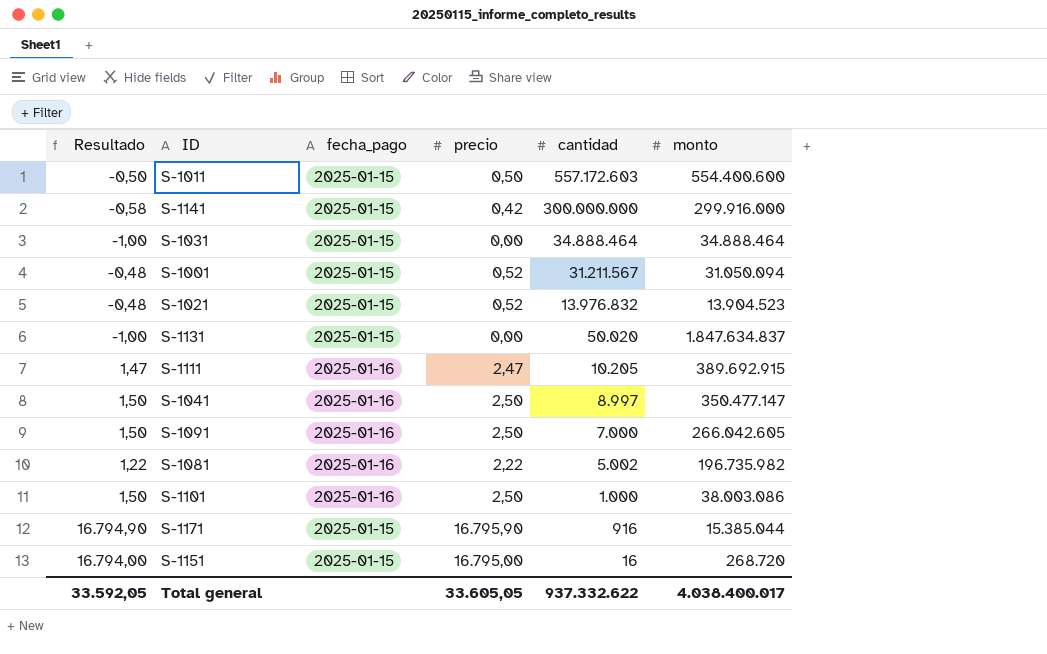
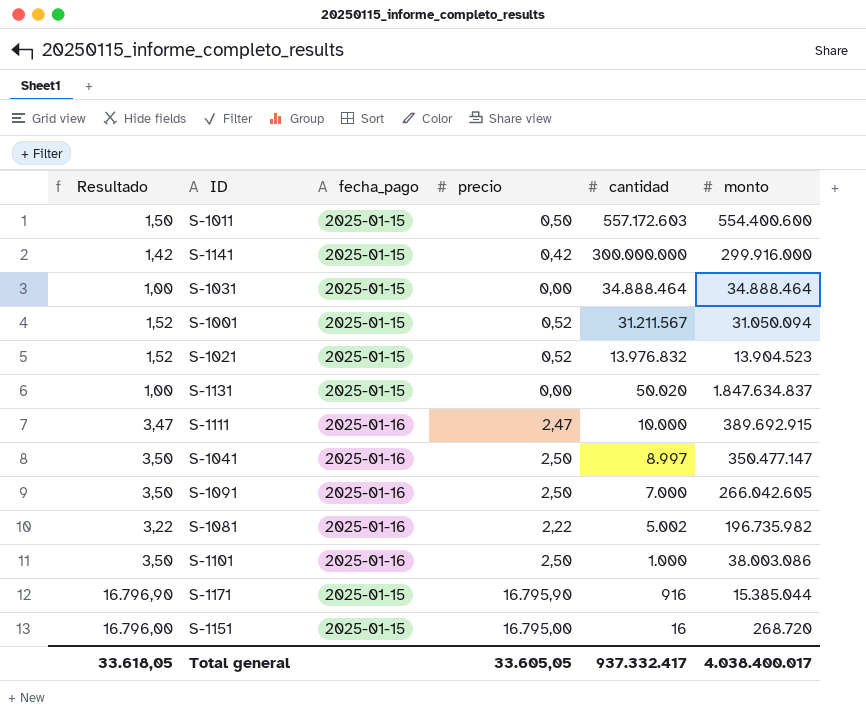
column Resultado | formula: [precio] - 1 -> [precio] + 1
S-1111 | cantidad: 10.205 -> 10.000
Total general | Resultado: 33.592,05 -> 33.618,05
Total general | cantidad: 937.332.622 -> 937.332.417

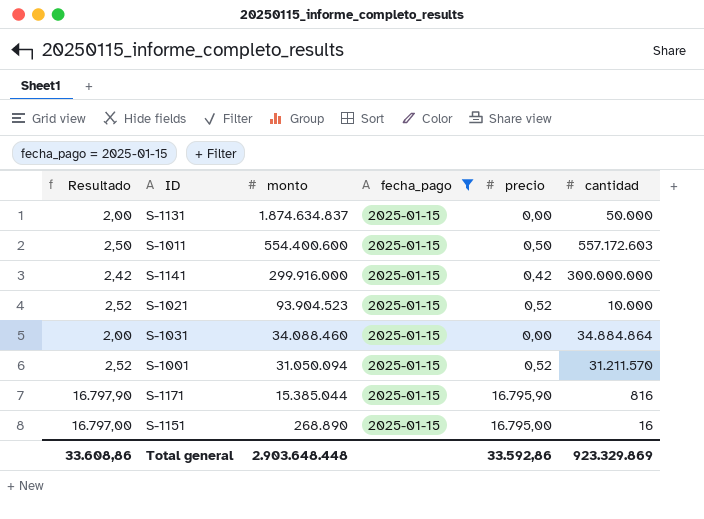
filter: none -> fecha_pago = 2025-01-15
row order: cantidad descending -> monto descending
column Resultado | formula: [precio] + 1 -> [precio] + 2
column monto | position: 6 -> 3
S-1131 | monto: 1.847.634.837 -> 1.874.634.837
S-1131 | cantidad: 50.020 -> 50.000
S-1021 | monto: 13.904.523 -> 93.904.523
S-1021 | cantidad: 13.976.832 -> 10.000
S-1031 | monto: 34.888.464 -> 34.088.460
S-1031 | cantidad: 34.888.464 -> 34.884.864
S-1001 | cantidad: 31.211.567 -> 31.211.570
S-1171 | cantidad: 916 -> 816
S-1151 | monto: 268.720 -> 268.890
Total general | Resultado: 33.618,05 -> 33.608,86
Total general | monto: 4.038.400.017 -> 2.903.648.448
Total general | precio: 33.605,05 -> 33.592,86
Total general | cantidad: 937.332.417 -> 923.329.869

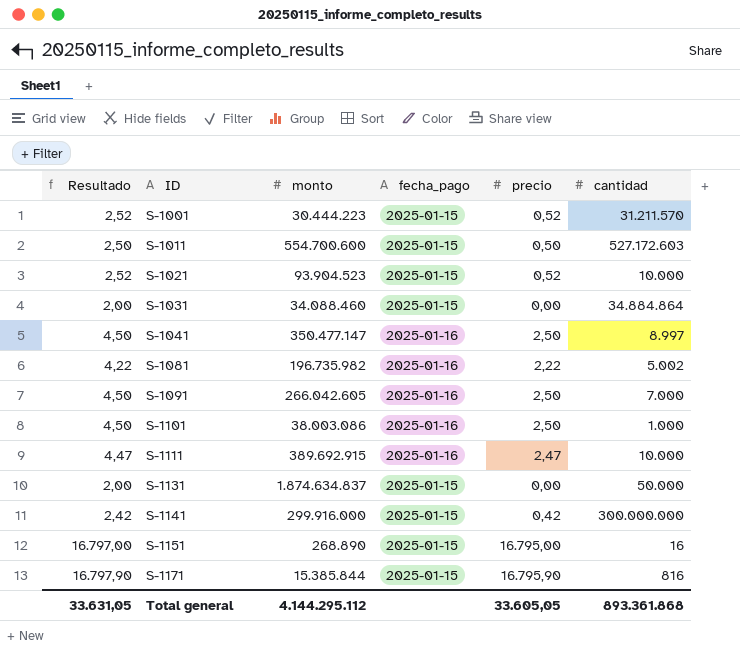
filter: fecha_pago = 2025-01-15 -> none
row order: monto descending -> ID ascending
S-1001 | monto: 31.050.094 -> 30.444.223
S-1011 | monto: 554.400.600 -> 554.700.600
S-1011 | cantidad: 557.172.603 -> 527.172.603
S-1171 | monto: 15.385.044 -> 15.385.844
Total general | Resultado: 33.608,86 -> 33.631,05
Total general | monto: 2.903.648.448 -> 4.144.295.112
Total general | precio: 33.592,86 -> 33.605,05
Total general | cantidad: 923.329.869 -> 893.361.868

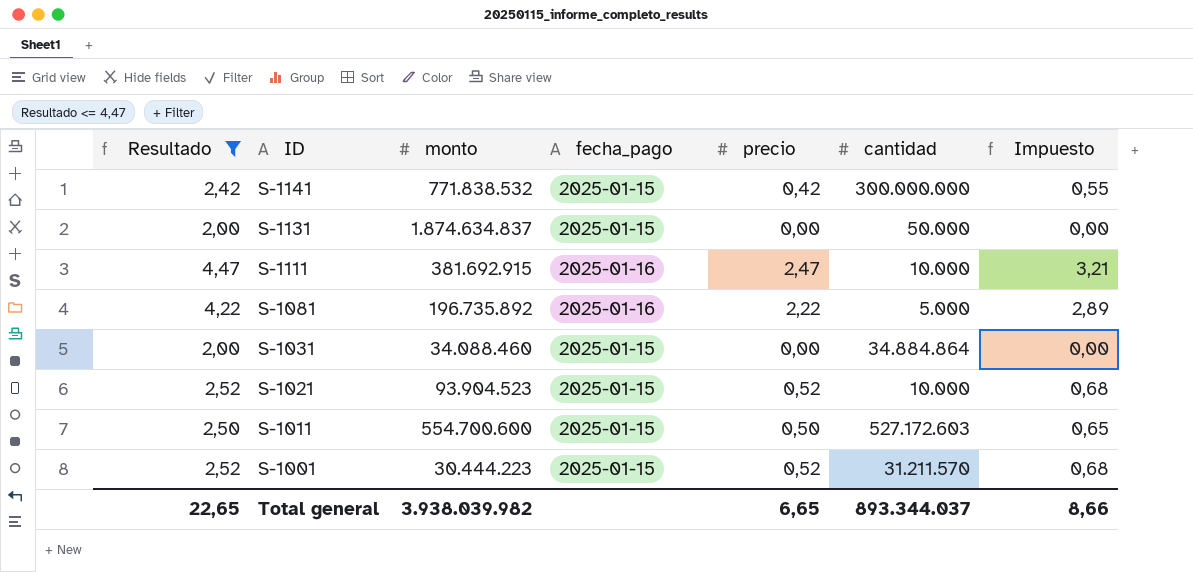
filter: none -> Resultado <= 4,47
row order: ID ascending -> ID descending
column Impuesto | formula: none -> [precio] * 1,3
S-1141 | monto: 299.916.000 -> 771.838.532
S-1111 | monto: 389.692.915 -> 381.692.915
S-1081 | monto: 196.735.982 -> 196.735.892
S-1081 | cantidad: 5.002 -> 5.000
Total general | Resultado: 33.631,05 -> 22,65
Total general | monto: 4.144.295.112 -> 3.938.039.982
Total general | precio: 33.605,05 -> 6,65
Total general | cantidad: 893.361.868 -> 893.344.037

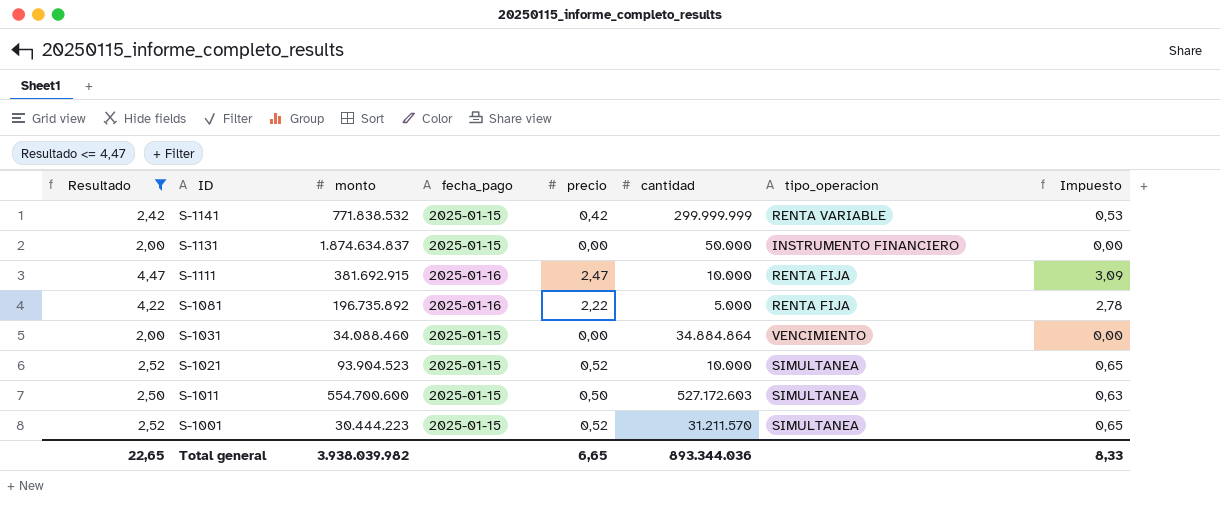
column tipo_operacion | position: none -> 7
column Impuesto | formula: [precio] * 1,3 -> [precio] * 1,25
S-1141 | cantidad: 300.000.000 -> 299.999.999
Total general | cantidad: 893.344.037 -> 893.344.036
Total general | Impuesto: 8,66 -> 8,33

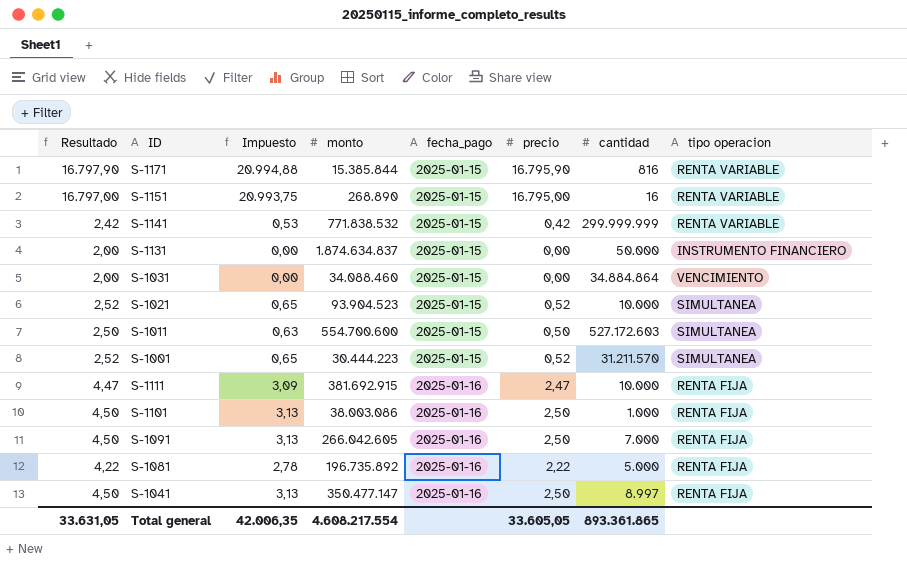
filter: Resultado <= 4,47 -> none
row order: ID descending -> fecha_pago ascending
column Impuesto | position: 8 -> 3
column name: tipo_operacion -> tipo operacion
Total general | Resultado: 22,65 -> 33.631,05
Total general | Impuesto: 8,33 -> 42.006,35
Total general | monto: 3.938.039.982 -> 4.608.217.554
Total general | precio: 6,65 -> 33.605,05
Total general | cantidad: 893.344.036 -> 893.361.865

